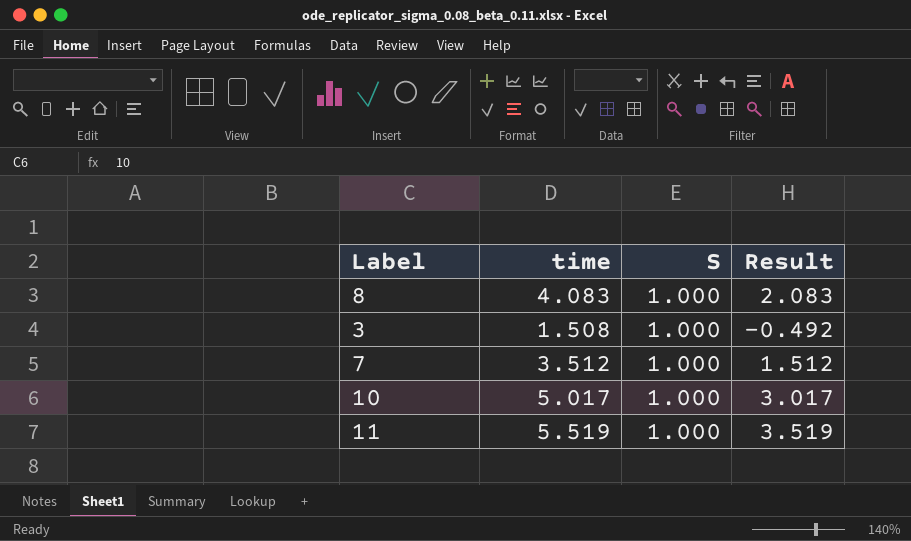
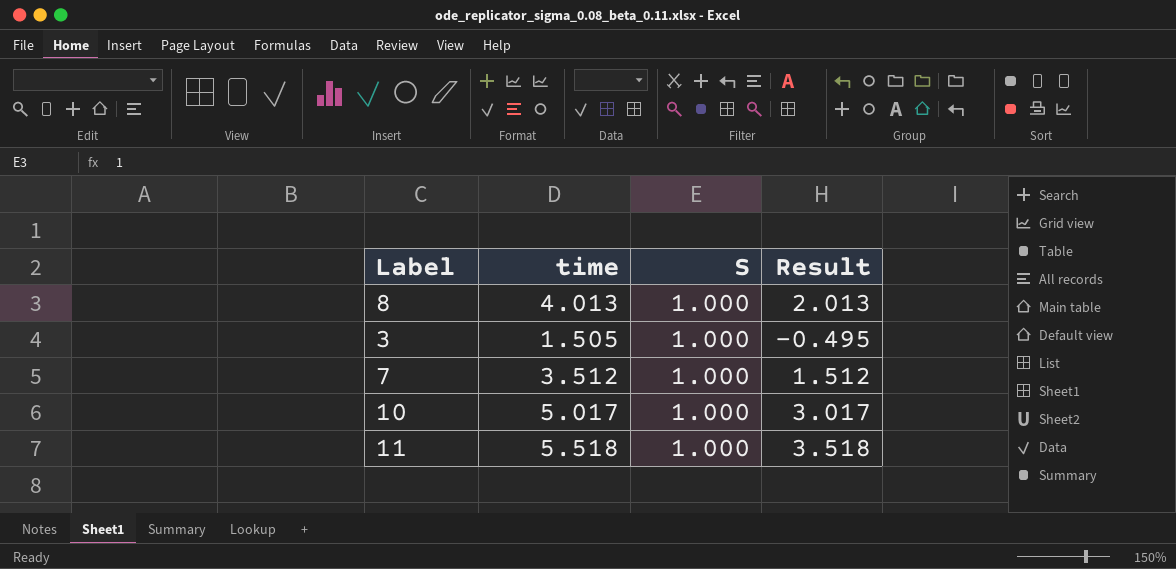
8 | time: 4.083 -> 4.013
8 | Result: 2.083 -> 2.013
3 | time: 1.508 -> 1.505
3 | Result: -0.492 -> -0.495
11 | time: 5.519 -> 5.518
11 | Result: 3.519 -> 3.518

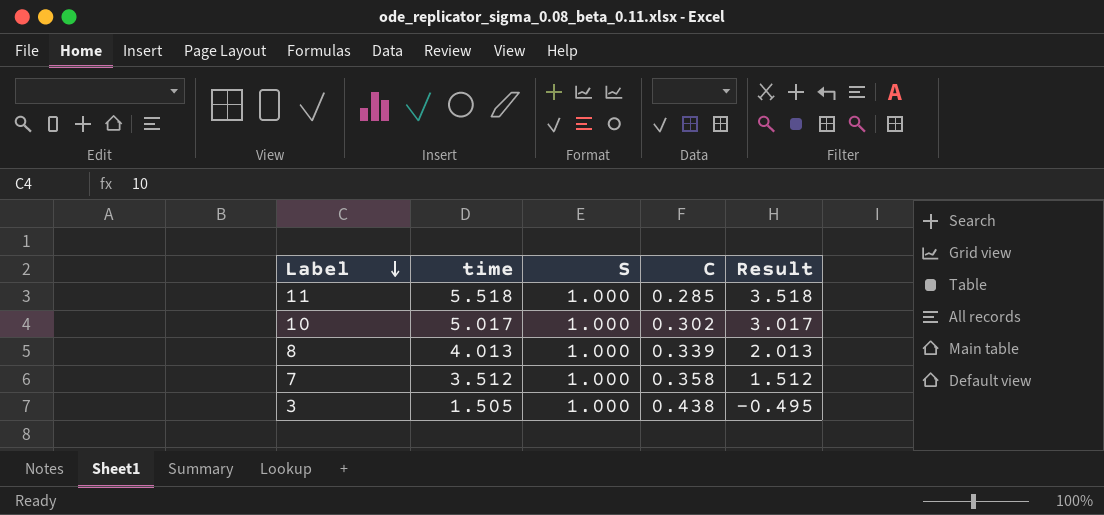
row order: none -> Label descending
column C | position: none -> 4

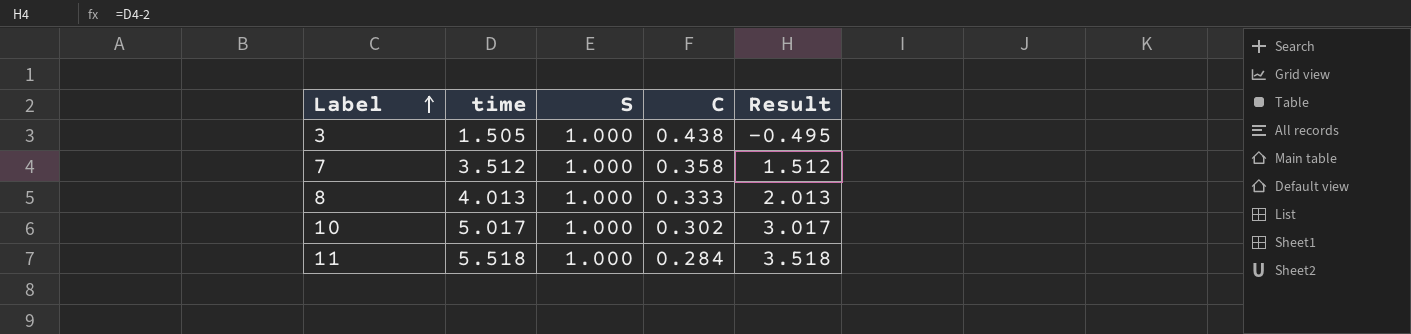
row order: Label descending -> Label ascending
8 | C: 0.339 -> 0.333
11 | C: 0.285 -> 0.284

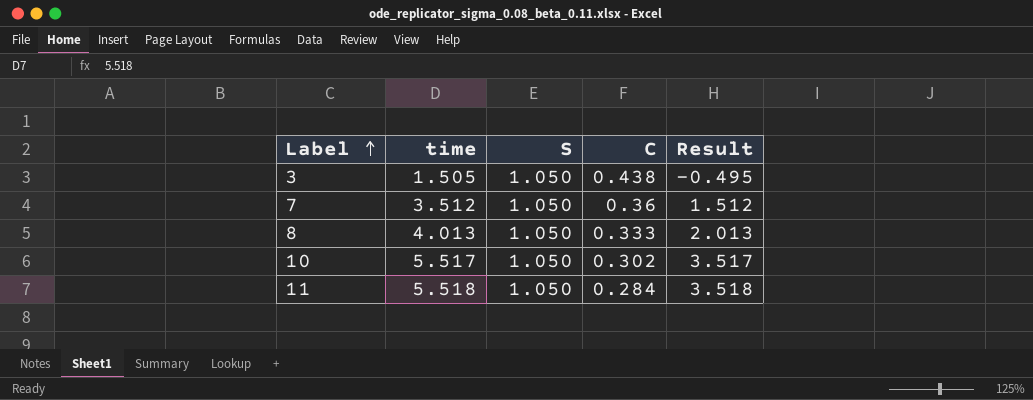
3 | S: 1.000 -> 1.050
7 | S: 1.000 -> 1.050
7 | C: 0.358 -> 0.36
8 | S: 1.000 -> 1.050
10 | time: 5.017 -> 5.517
10 | S: 1.000 -> 1.050
10 | Result: 3.017 -> 3.517
11 | S: 1.000 -> 1.050

